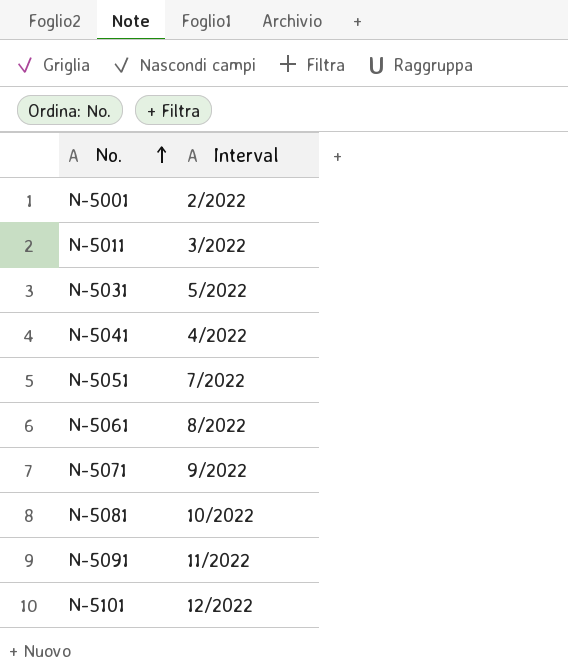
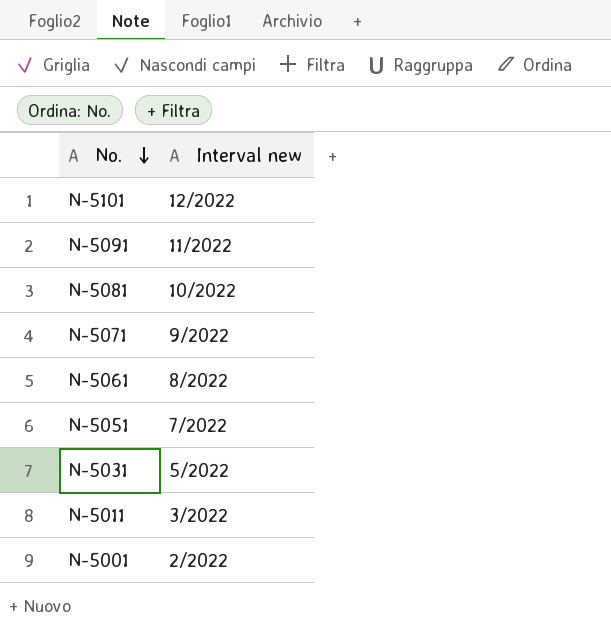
row order: No. ascending -> No. descending
column name: Interval -> Interval new
row N-5041: 4/2022 -> none

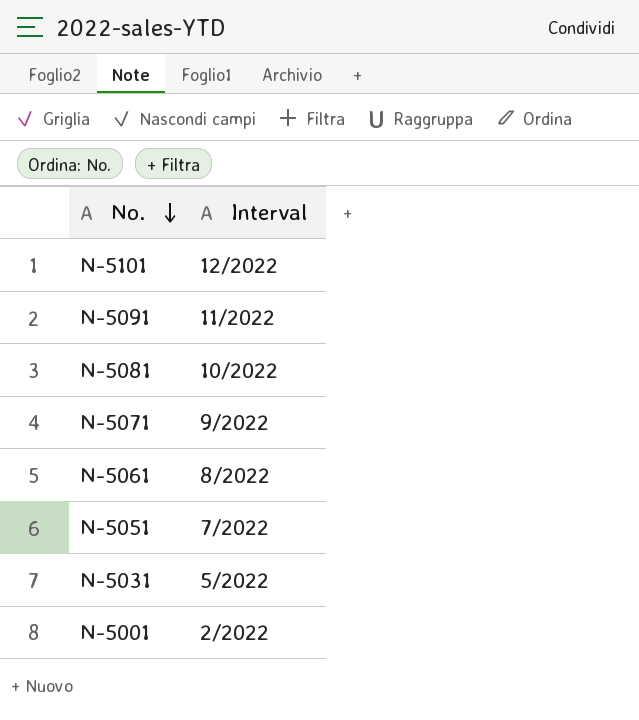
column name: Interval new -> Interval
row N-5011: 3/2022 -> none

